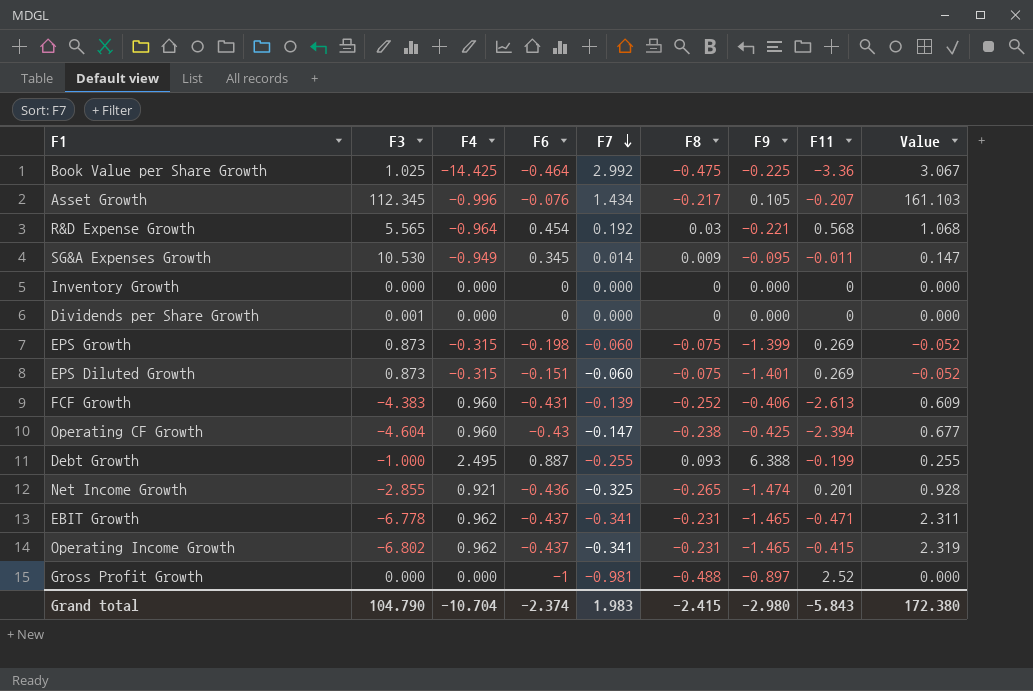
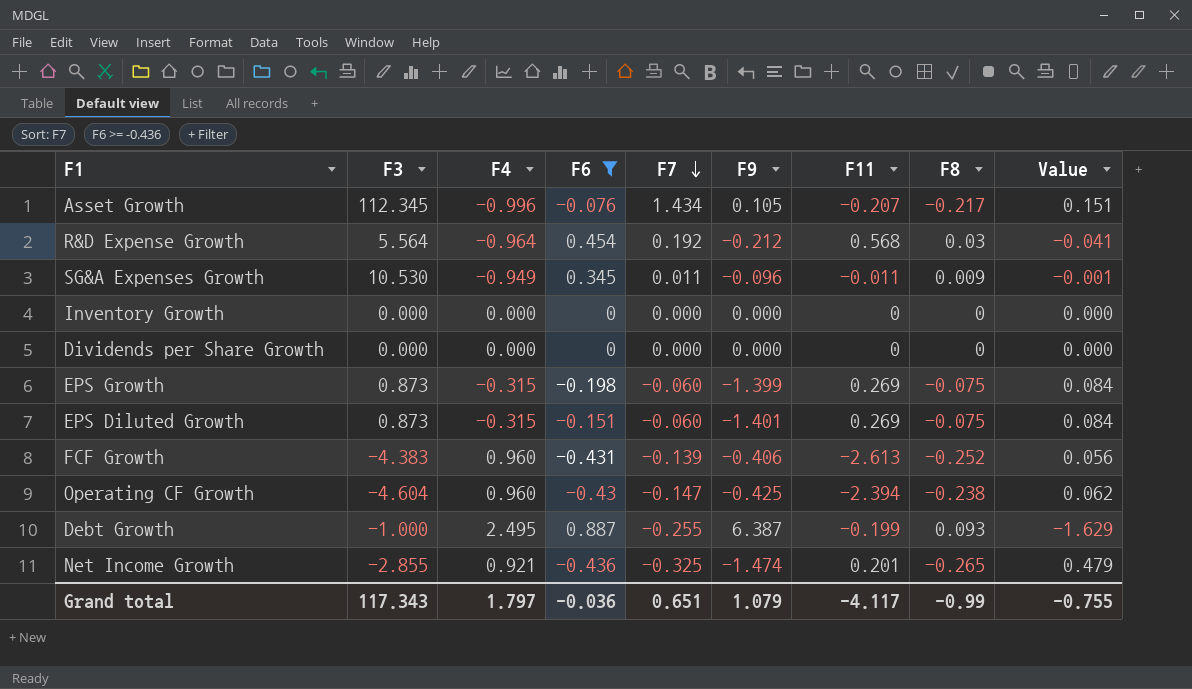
filter: none -> F6 >= -0.436
column F8 | position: 6 -> 8
column Value | formula: [F3] * [F7] -> [F7] * [F9]
R&D Expense Growth | F3: 5.565 -> 5.564
R&D Expense Growth | F9: -0.221 -> -0.212
SG&A Expenses Growth | F7: 0.014 -> 0.011
SG&A Expenses Growth | F9: -0.095 -> -0.096
Dividends per Share Growth | F3: 0.001 -> 0.000
Debt Growth | F9: 6.388 -> 6.387
Grand total | F3: 104.790 -> 117.343
Grand total | F4: -10.704 -> 1.797
Grand total | F6: -2.374 -> -0.036
Grand total | F7: 1.983 -> 0.651
Grand total | F9: -2.980 -> 1.079
Grand total | F11: -5.843 -> -4.117
Grand total | F8: -2.415 -> -0.99
Grand total | Value: 172.380 -> -0.755

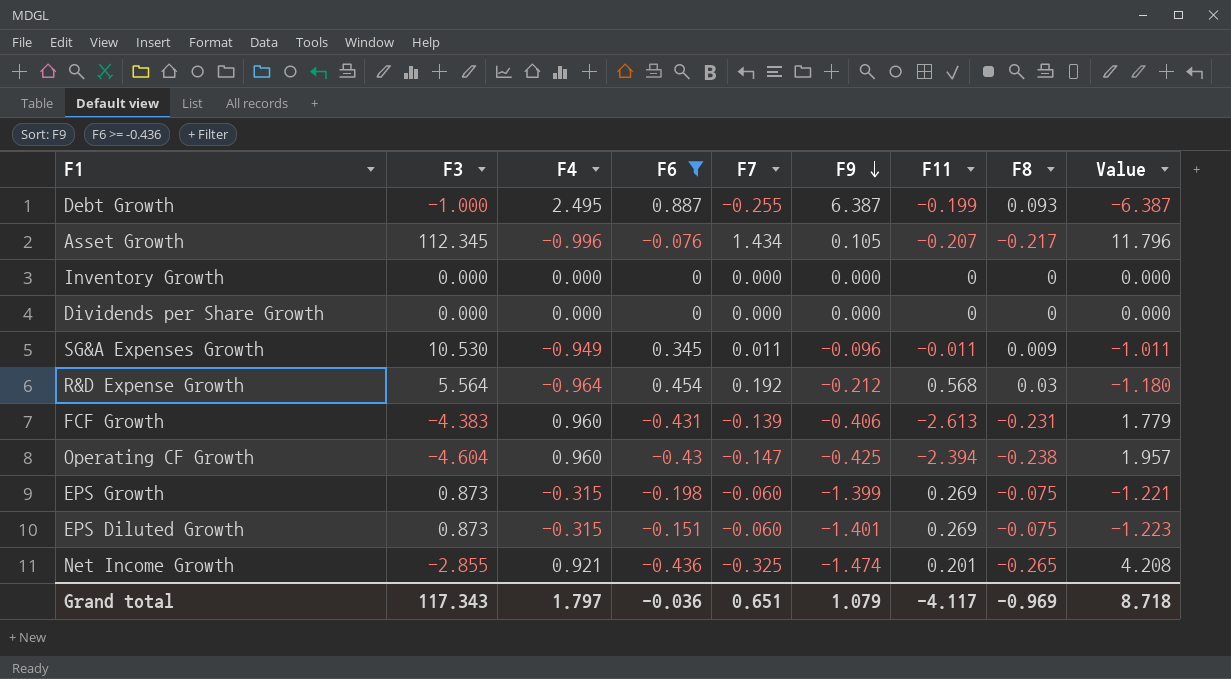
row order: F7 descending -> F9 descending
column Value | formula: [F7] * [F9] -> [F3] * [F9]
FCF Growth | F8: -0.252 -> -0.231
Grand total | F8: -0.99 -> -0.969
Grand total | Value: -0.755 -> 8.718

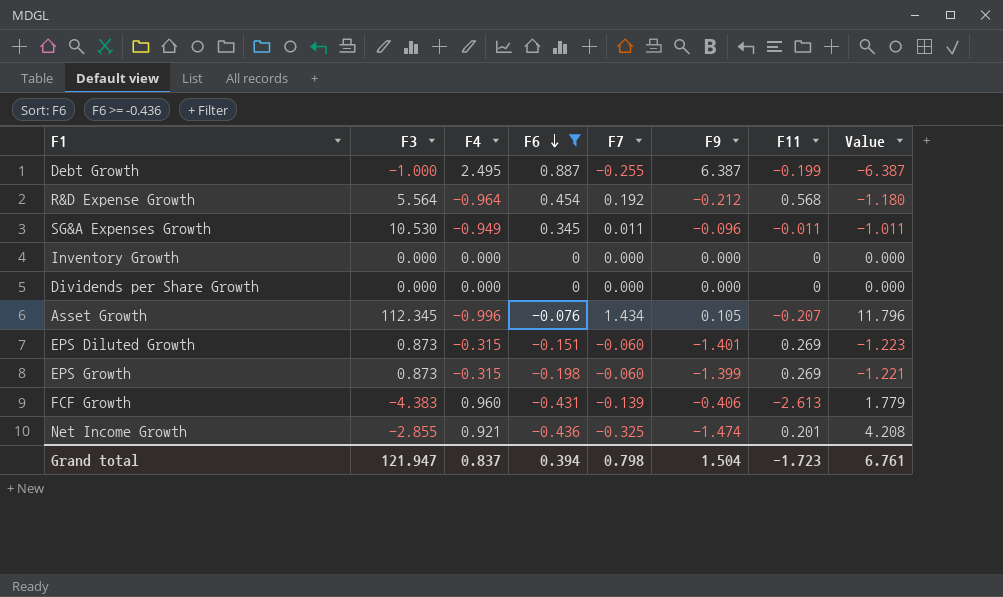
row order: F9 descending -> F6 descending
column F8 | position: 8 -> none
row Operating CF Growth: -4.604 | 0.960 | -0.43 | -0.147 | -0.425 | -2.394 | -0.238 | 1.957 -> none
Grand total | F3: 117.343 -> 121.947
Grand total | F4: 1.797 -> 0.837
Grand total | F6: -0.036 -> 0.394
Grand total | F7: 0.651 -> 0.798
Grand total | F9: 1.079 -> 1.504
Grand total | F11: -4.117 -> -1.723
Grand total | Value: 8.718 -> 6.761

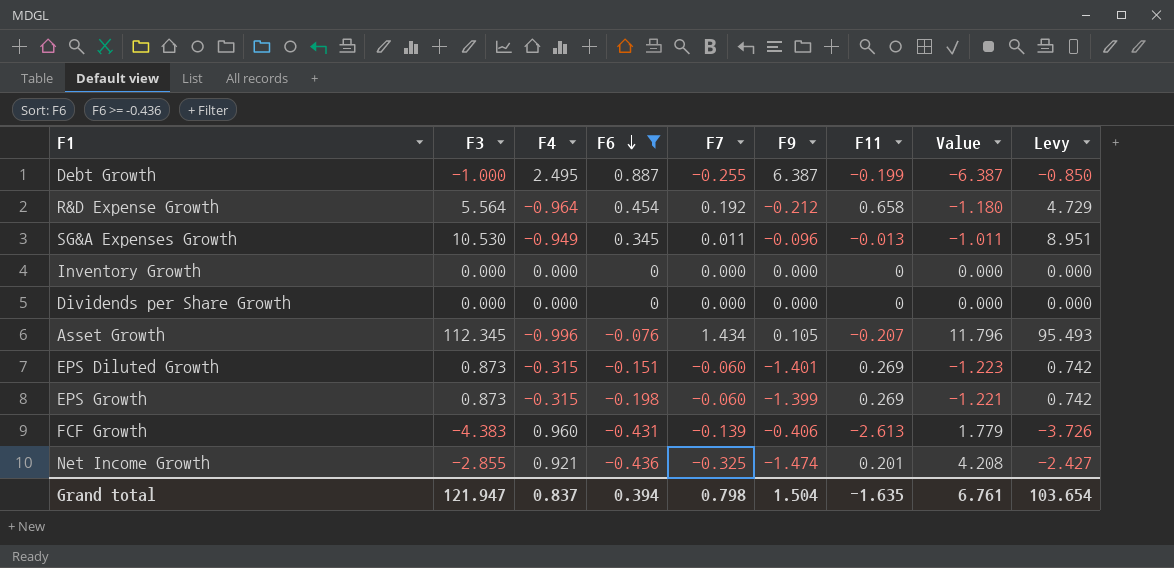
column Levy | formula: none -> [F3] * 0.85
R&D Expense Growth | F11: 0.568 -> 0.658
SG&A Expenses Growth | F11: -0.011 -> -0.013
Grand total | F11: -1.723 -> -1.635

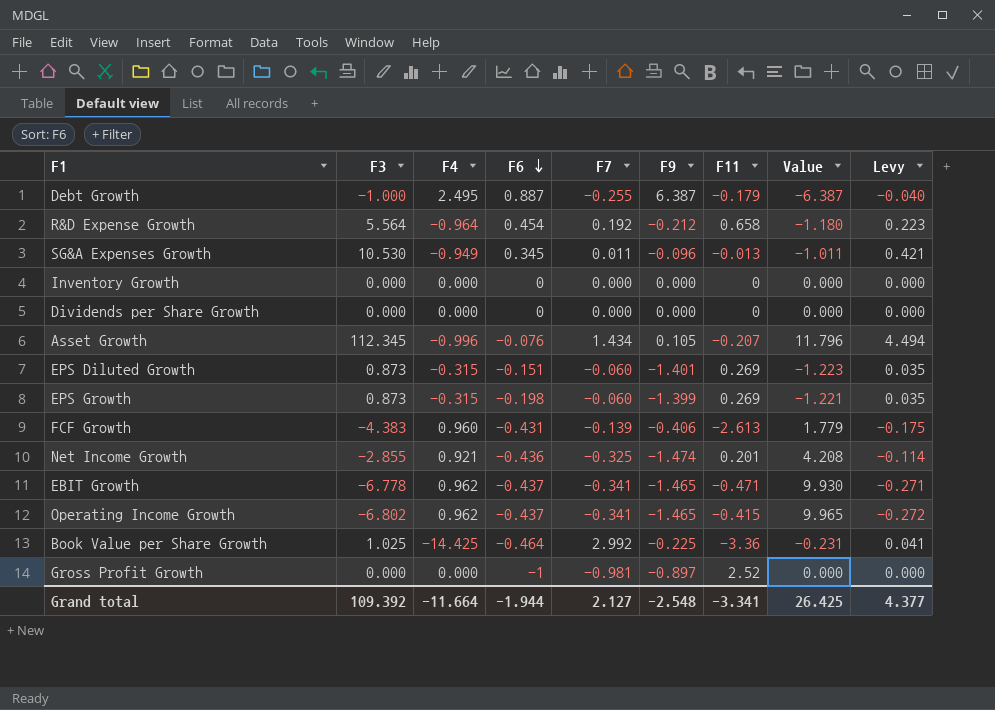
filter: F6 >= -0.436 -> none
column Levy | formula: [F3] * 0.85 -> [F3] * 0.04
Debt Growth | F11: -0.199 -> -0.179
Grand total | F3: 121.947 -> 109.392
Grand total | F4: 0.837 -> -11.664
Grand total | F6: 0.394 -> -1.944
Grand total | F7: 0.798 -> 2.127
Grand total | F9: 1.504 -> -2.548
Grand total | F11: -1.635 -> -3.341
Grand total | Value: 6.761 -> 26.425
Grand total | Levy: 103.654 -> 4.377

